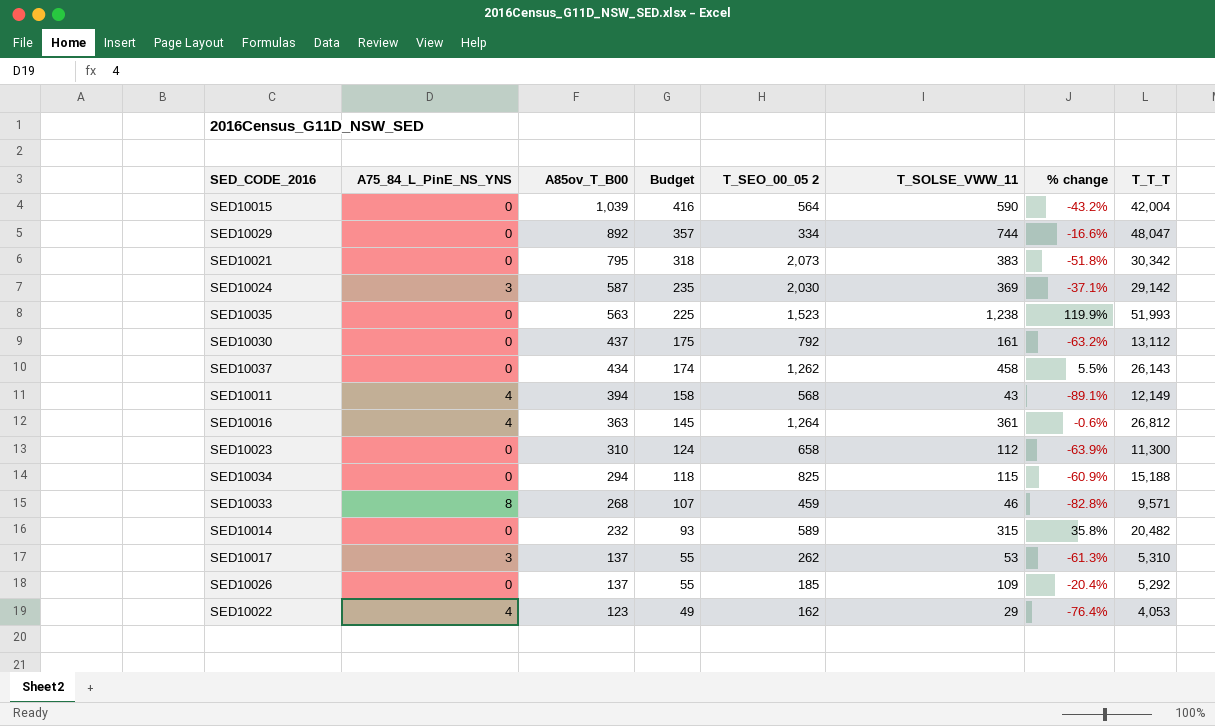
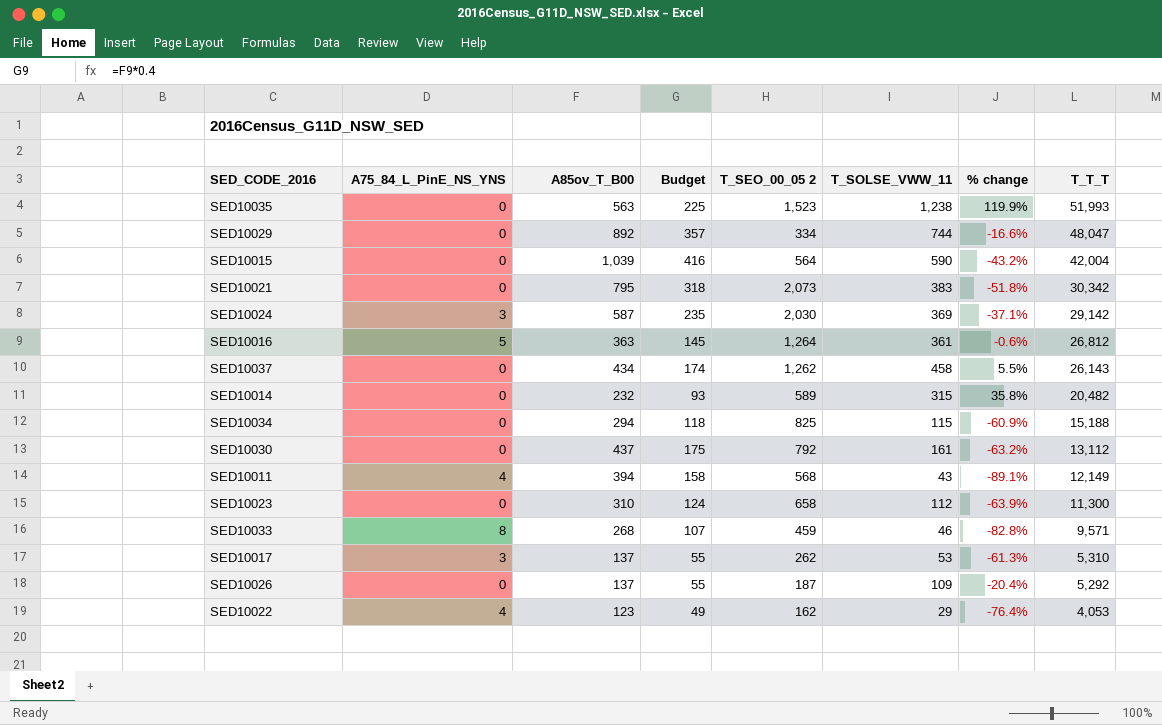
row order: A85ov_T_B00 descending -> T_T_T descending
SED10016 | A75_84_L_PinE_NS_YNS: 4 -> 5
SED10026 | T_SEO_00_05 2: 185 -> 187

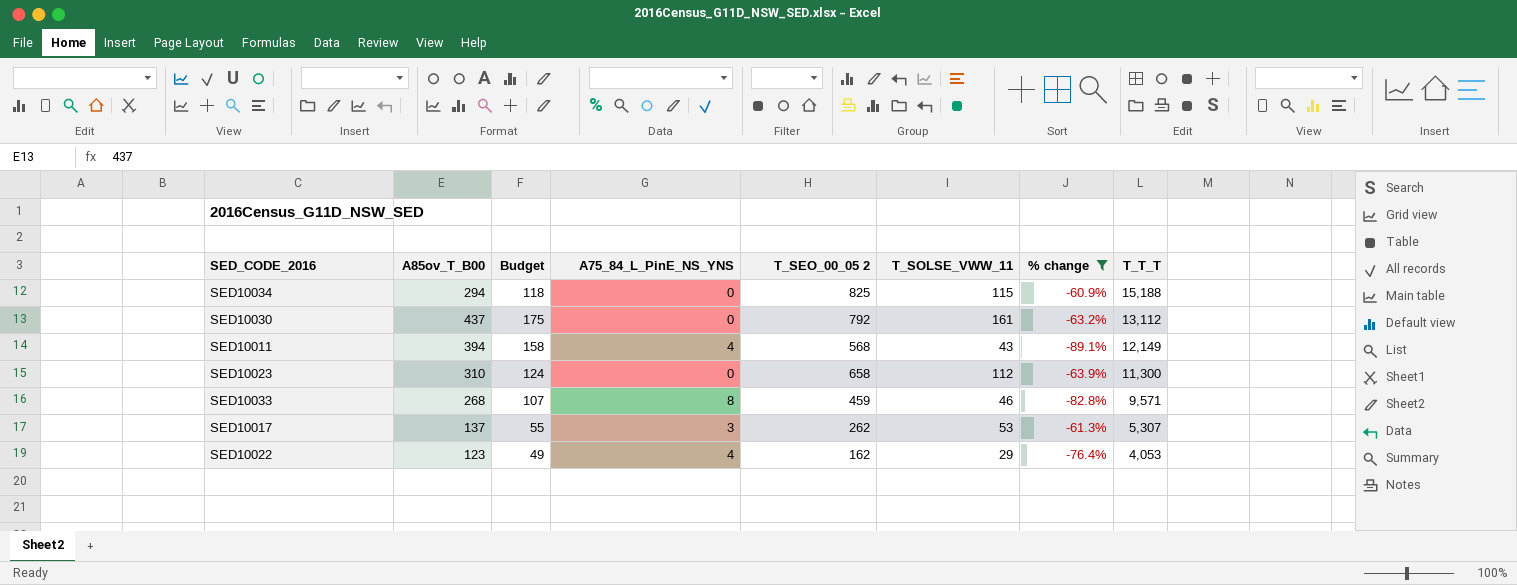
filter: none -> % change <= -60.9%
column A75_84_L_PinE_NS_YNS | position: 2 -> 4
SED10017 | T_T_T: 5,310 -> 5,307

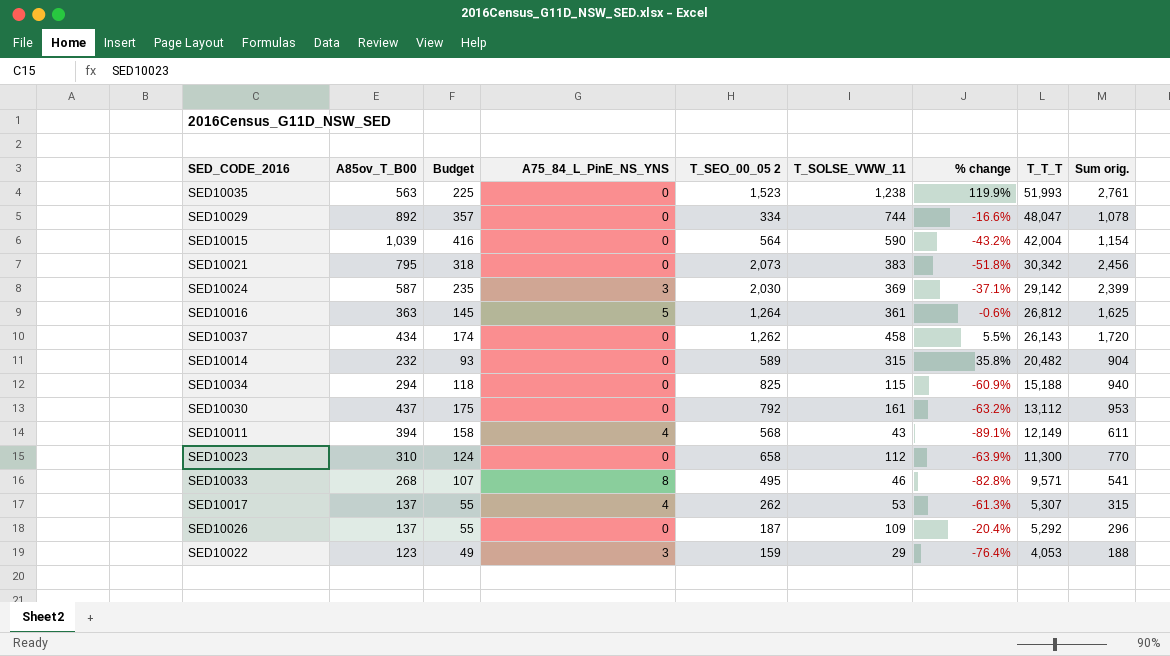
filter: % change <= -60.9% -> none
column Sum orig. | formula: none -> [T_SEO_00_05 2] + [T_SOLSE_VWW_11]
SED10033 | T_SEO_00_05 2: 459 -> 495
SED10017 | A75_84_L_PinE_NS_YNS: 3 -> 4
SED10022 | A75_84_L_PinE_NS_YNS: 4 -> 3
SED10022 | T_SEO_00_05 2: 162 -> 159

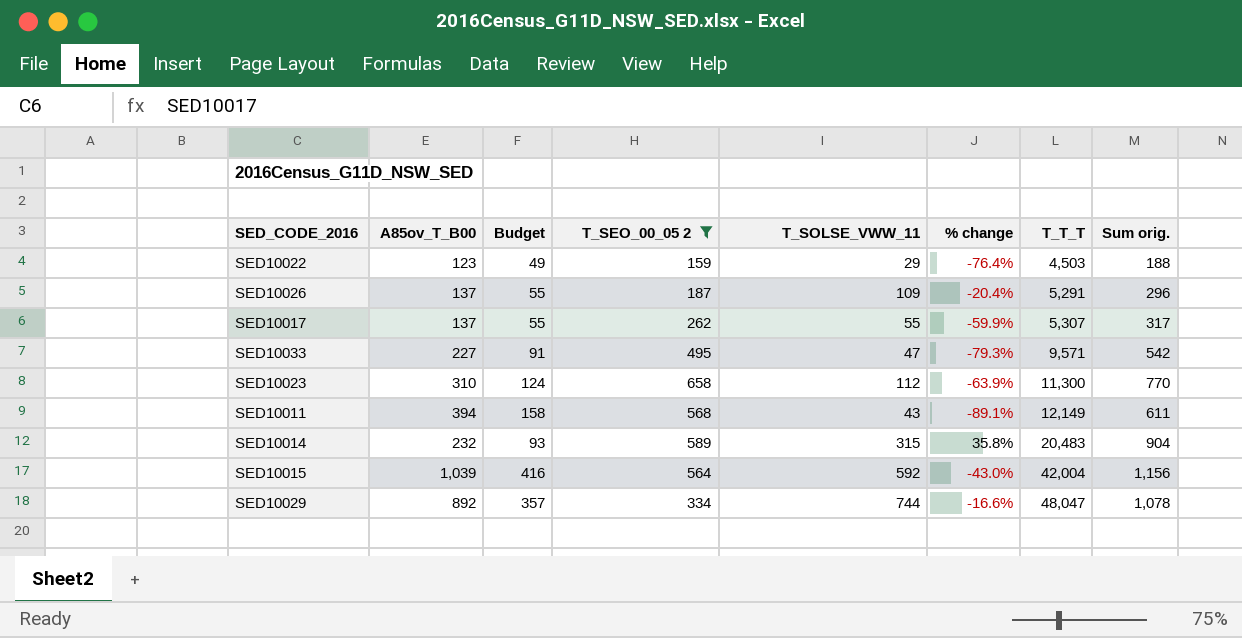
filter: none -> T_SEO_00_05 2 <= 658
row order: T_T_T descending -> T_T_T ascending
column A75_84_L_PinE_NS_YNS | position: 4 -> none
SED10022 | T_T_T: 4,053 -> 4,503
SED10026 | T_T_T: 5,292 -> 5,291
SED10017 | T_SOLSE_VWW_11: 53 -> 55
SED10017 | % change: -61.3% -> -59.9%
SED10017 | Sum orig.: 315 -> 317
SED10033 | A85ov_T_B00: 268 -> 227
SED10033 | Budget: 107 -> 91
SED10033 | T_SOLSE_VWW_11: 46 -> 47
SED10033 | % change: -82.8% -> -79.3%
SED10033 | Sum orig.: 541 -> 542
SED10014 | T_T_T: 20,482 -> 20,483
SED10015 | T_SOLSE_VWW_11: 590 -> 592
SED10015 | % change: -43.2% -> -43.0%
SED10015 | Sum orig.: 1,154 -> 1,156

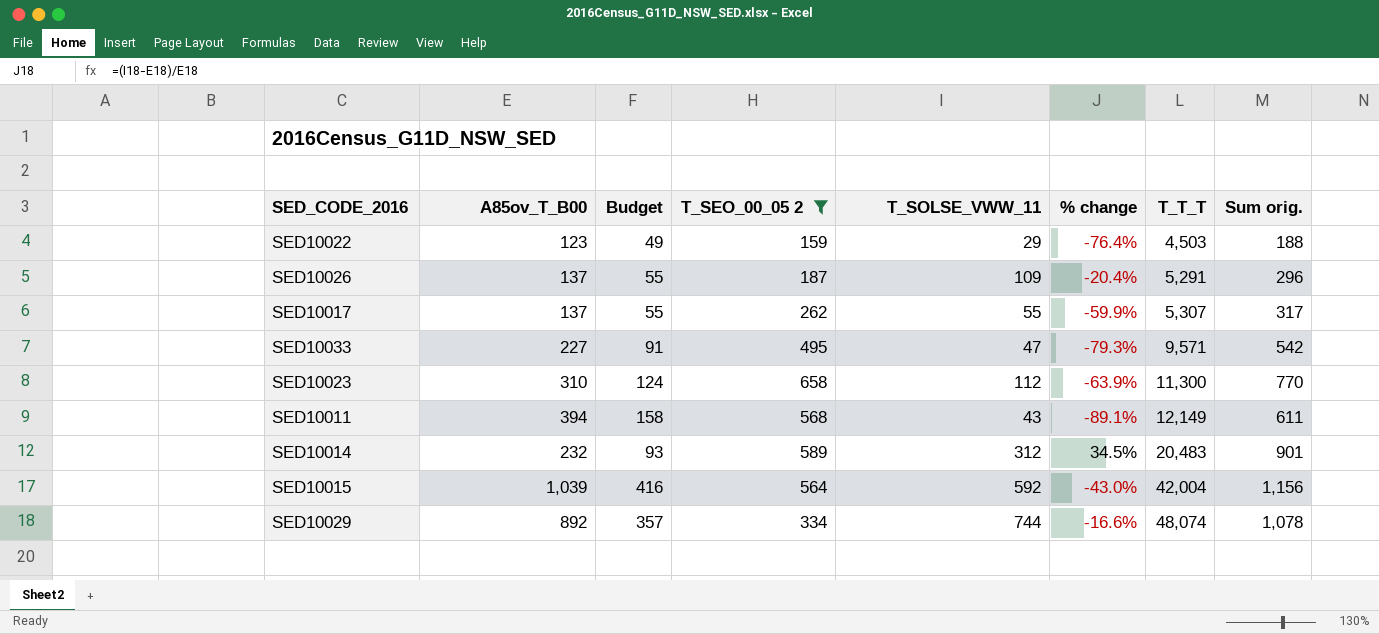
SED10014 | T_SOLSE_VWW_11: 315 -> 312
SED10014 | % change: 35.8% -> 34.5%
SED10014 | Sum orig.: 904 -> 901
SED10029 | T_T_T: 48,047 -> 48,074

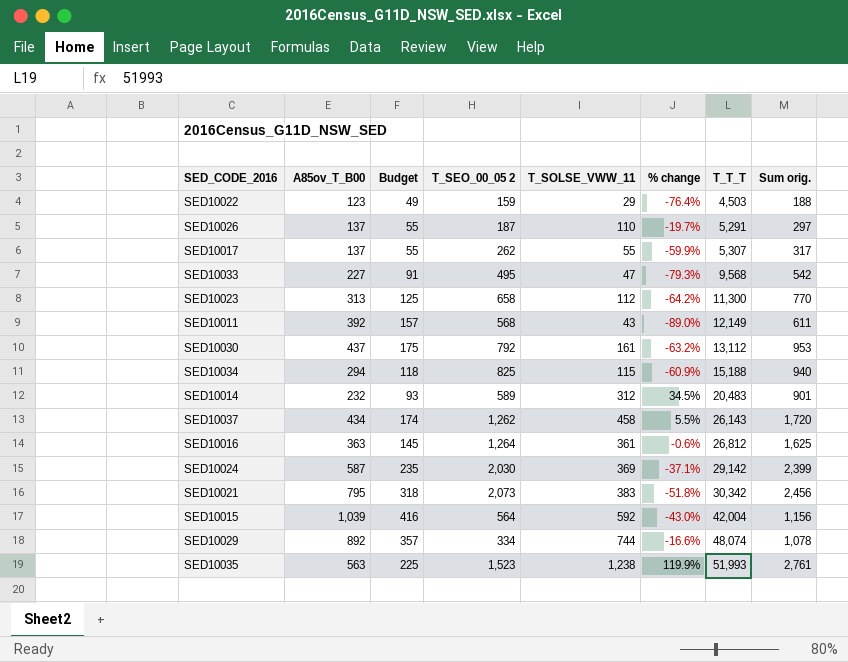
filter: T_SEO_00_05 2 <= 658 -> none
SED10026 | T_SOLSE_VWW_11: 109 -> 110
SED10026 | % change: -20.4% -> -19.7%
SED10026 | Sum orig.: 296 -> 297
SED10033 | T_T_T: 9,571 -> 9,568
SED10023 | A85ov_T_B00: 310 -> 313
SED10023 | Budget: 124 -> 125
SED10023 | % change: -63.9% -> -64.2%
SED10011 | A85ov_T_B00: 394 -> 392
SED10011 | Budget: 158 -> 157
SED10011 | % change: -89.1% -> -89.0%

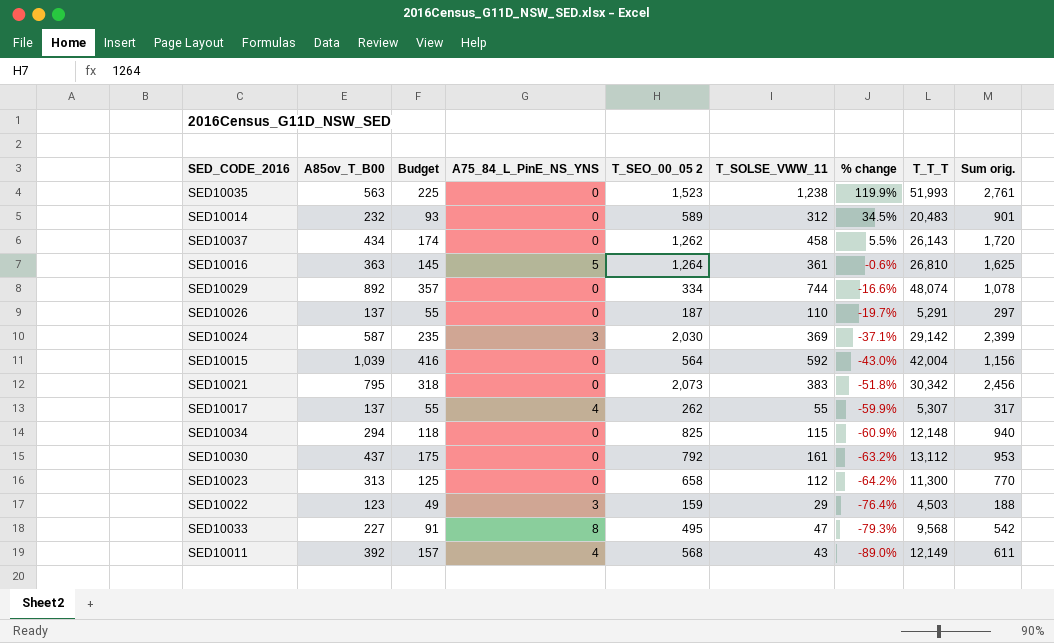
row order: T_T_T ascending -> % change descending
column A75_84_L_PinE_NS_YNS | position: none -> 4
SED10016 | T_T_T: 26,812 -> 26,810
SED10034 | T_T_T: 15,188 -> 12,148

